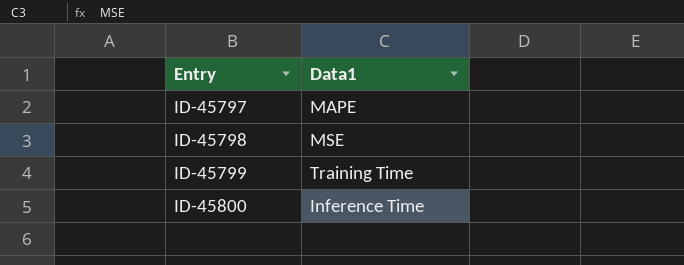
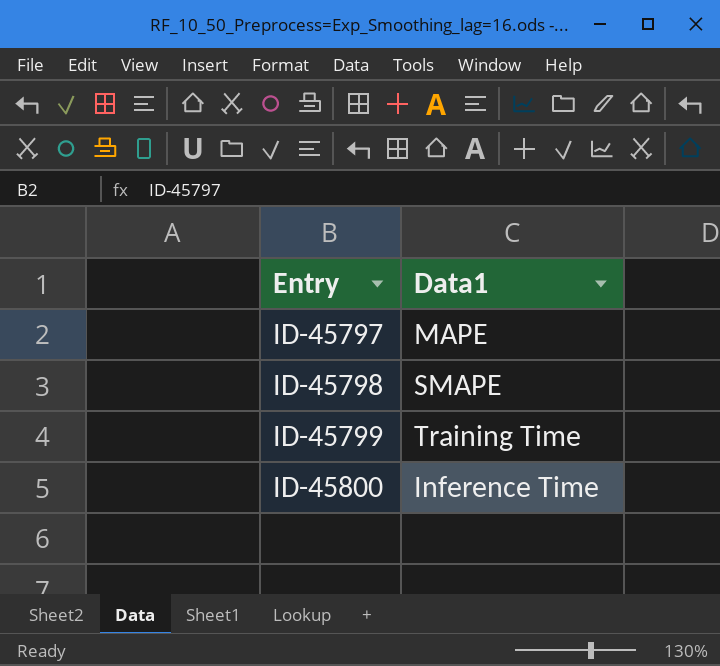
ID-45798 | Data1: MSE -> SMAPE

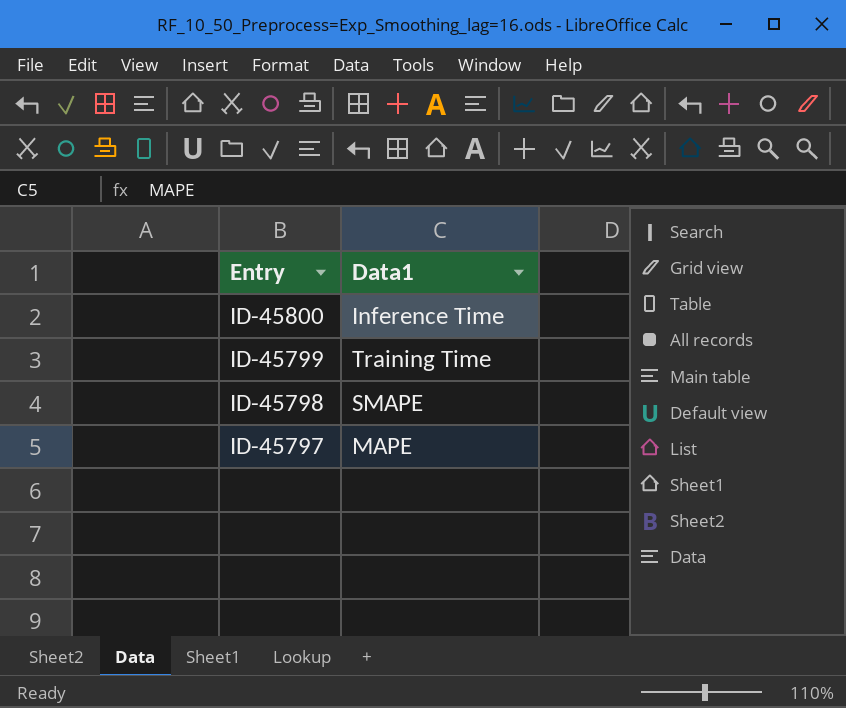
row order: Entry ascending -> Entry descending

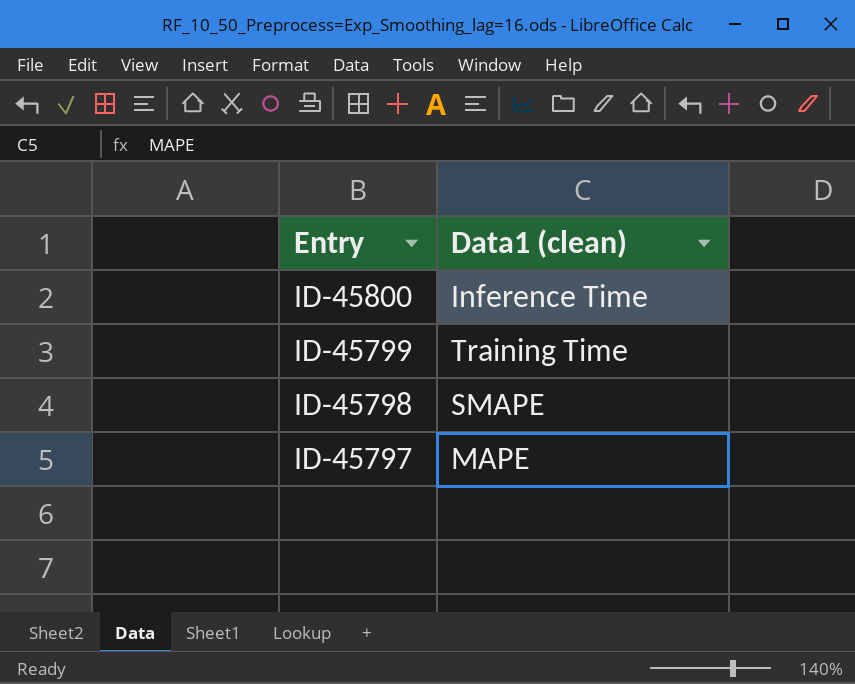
column name: Data1 -> Data1 (clean)

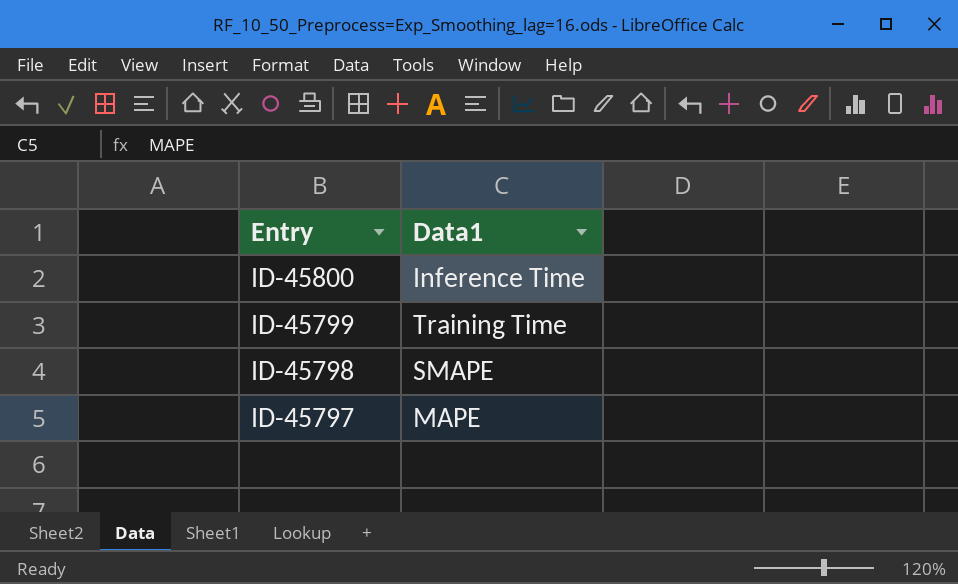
column name: Data1 (clean) -> Data1

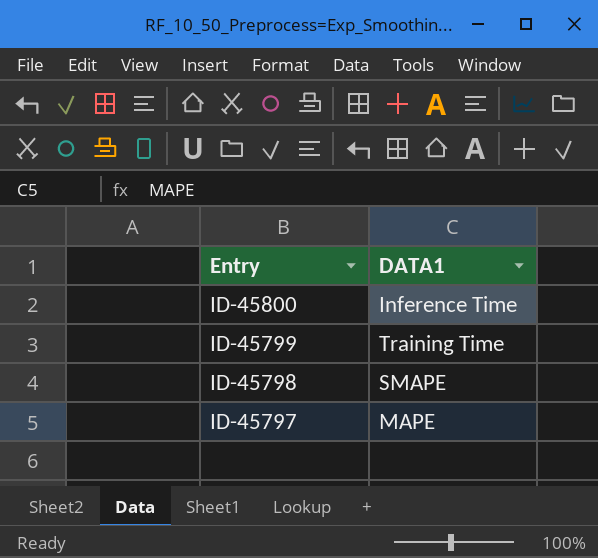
column name: Data1 -> DATA1

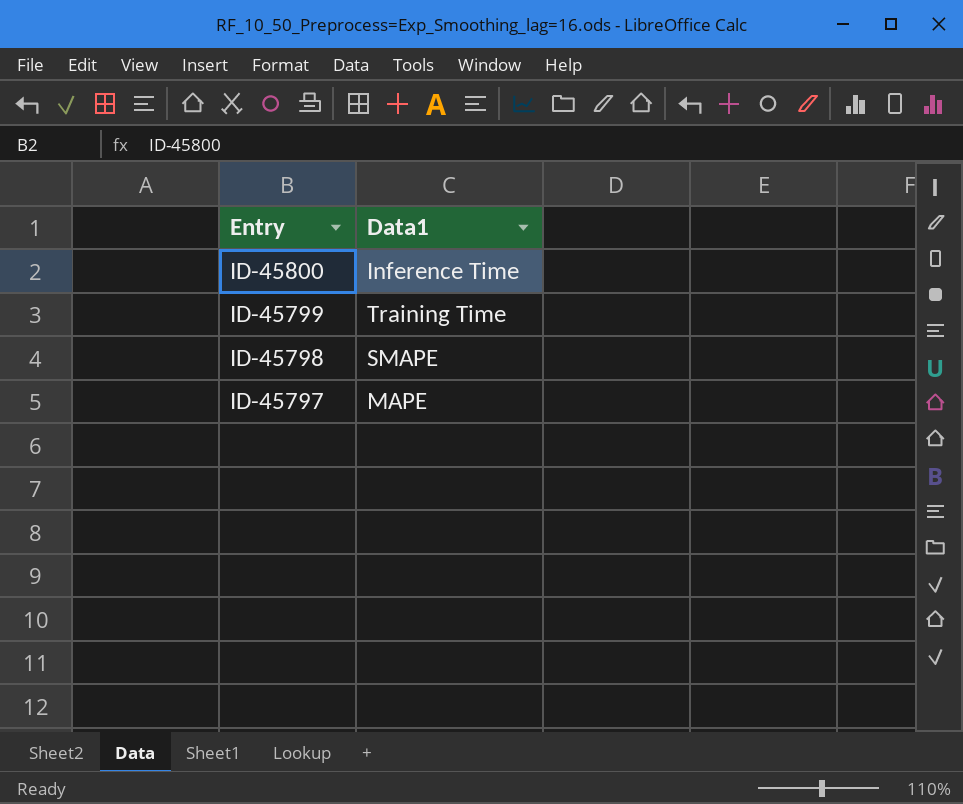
column name: DATA1 -> Data1

